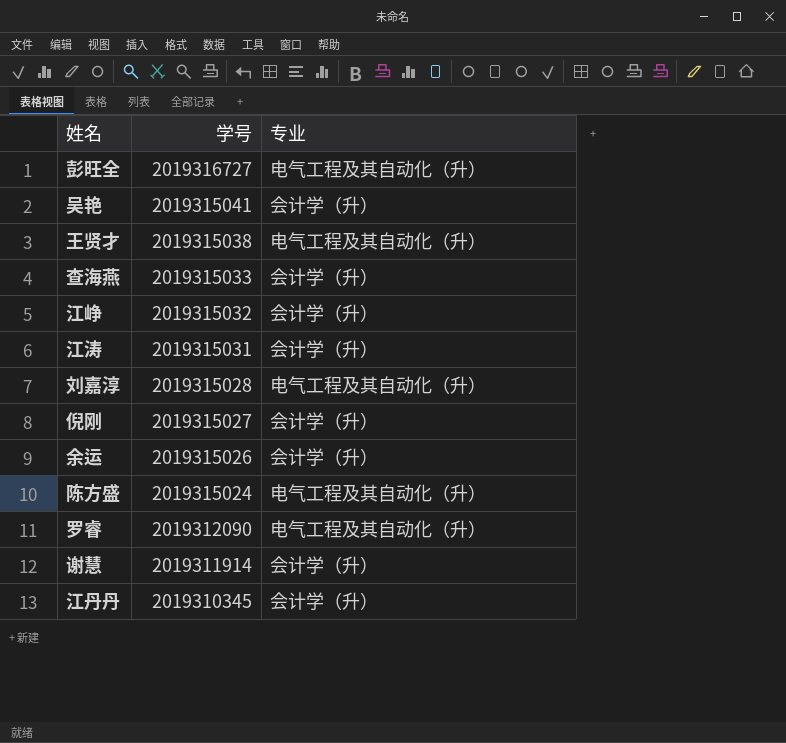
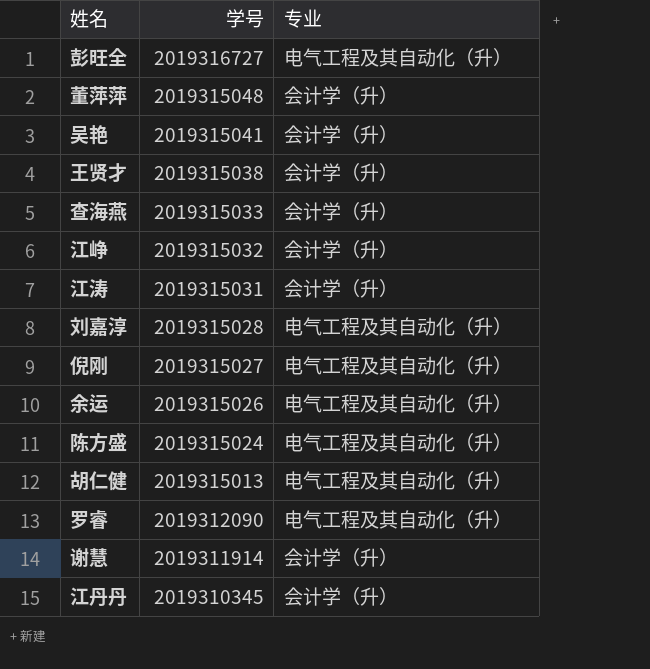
row 董萍萍: none -> 2019315048 | 会计学（升）
王贤才 | 专业: 电气工程及其自动化（升） -> 会计学（升）
倪刚 | 专业: 会计学（升） -> 电气工程及其自动化（升）
余运 | 专业: 会计学（升） -> 电气工程及其自动化（升）
row 胡仁健: none -> 2019315013 | 电气工程及其自动化（升）

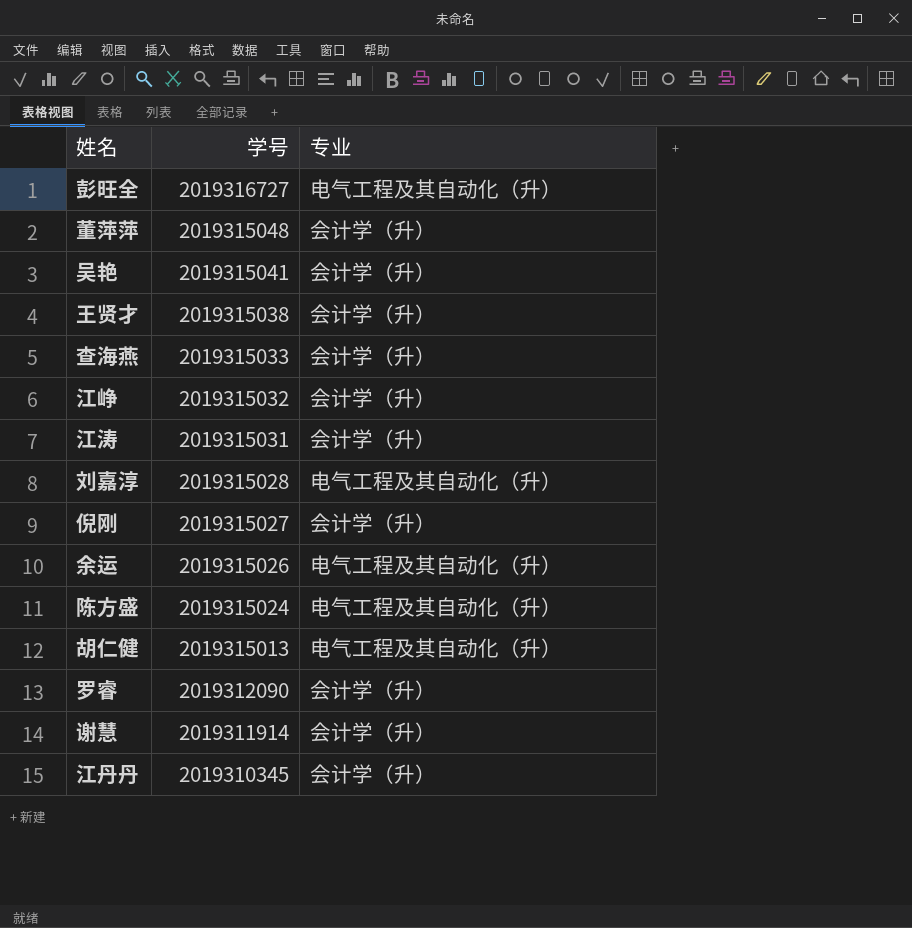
倪刚 | 专业: 电气工程及其自动化（升） -> 会计学（升）
罗睿 | 专业: 电气工程及其自动化（升） -> 会计学（升）

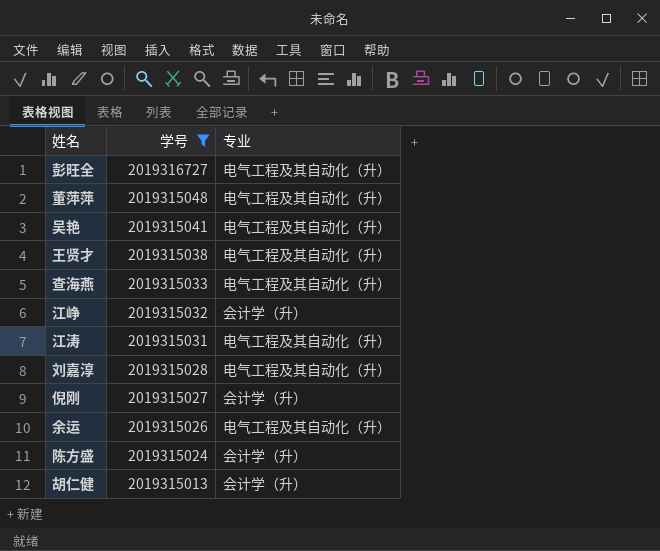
filter: none -> 学号 >= 2019315013
董萍萍 | 专业: 会计学（升） -> 电气工程及其自动化（升）
吴艳 | 专业: 会计学（升） -> 电气工程及其自动化（升）
王贤才 | 专业: 会计学（升） -> 电气工程及其自动化（升）
查海燕 | 专业: 会计学（升） -> 电气工程及其自动化（升）
江涛 | 专业: 会计学（升） -> 电气工程及其自动化（升）
陈方盛 | 专业: 电气工程及其自动化（升） -> 会计学（升）
胡仁健 | 专业: 电气工程及其自动化（升） -> 会计学（升）

